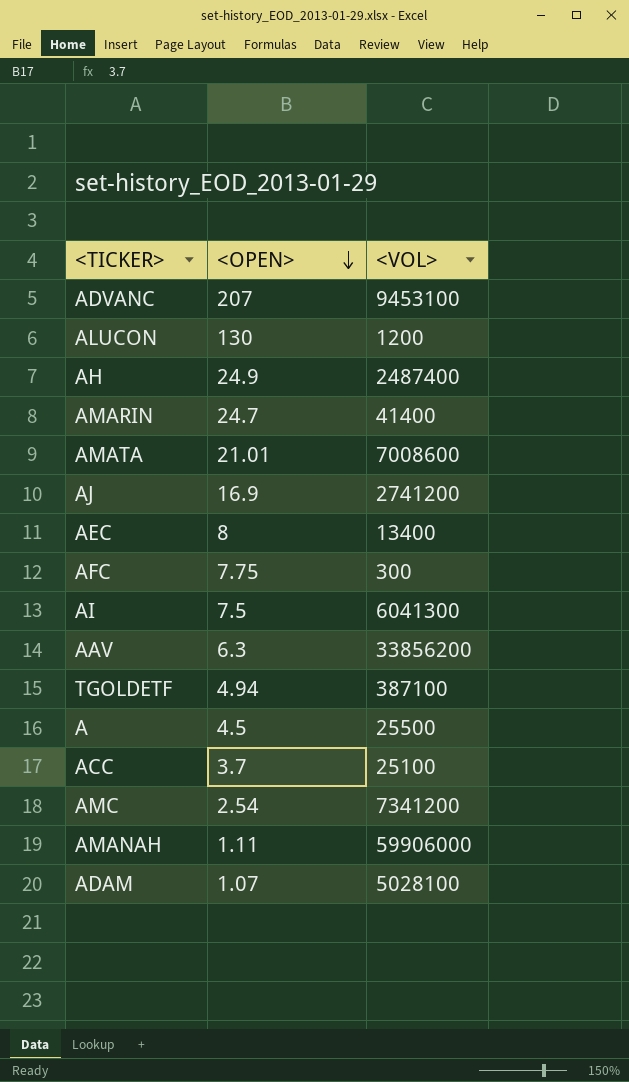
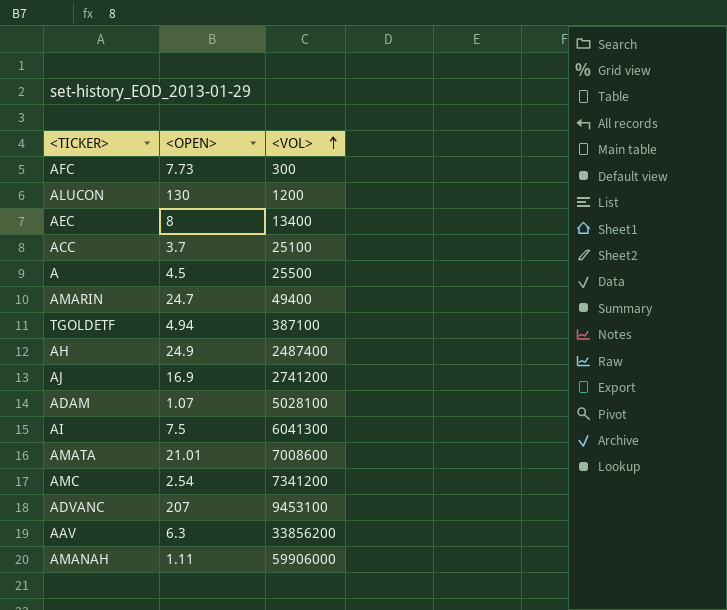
row order: <OPEN> descending -> <VOL> ascending
AFC | <OPEN>: 7.75 -> 7.73
AMARIN | <VOL>: 41400 -> 49400

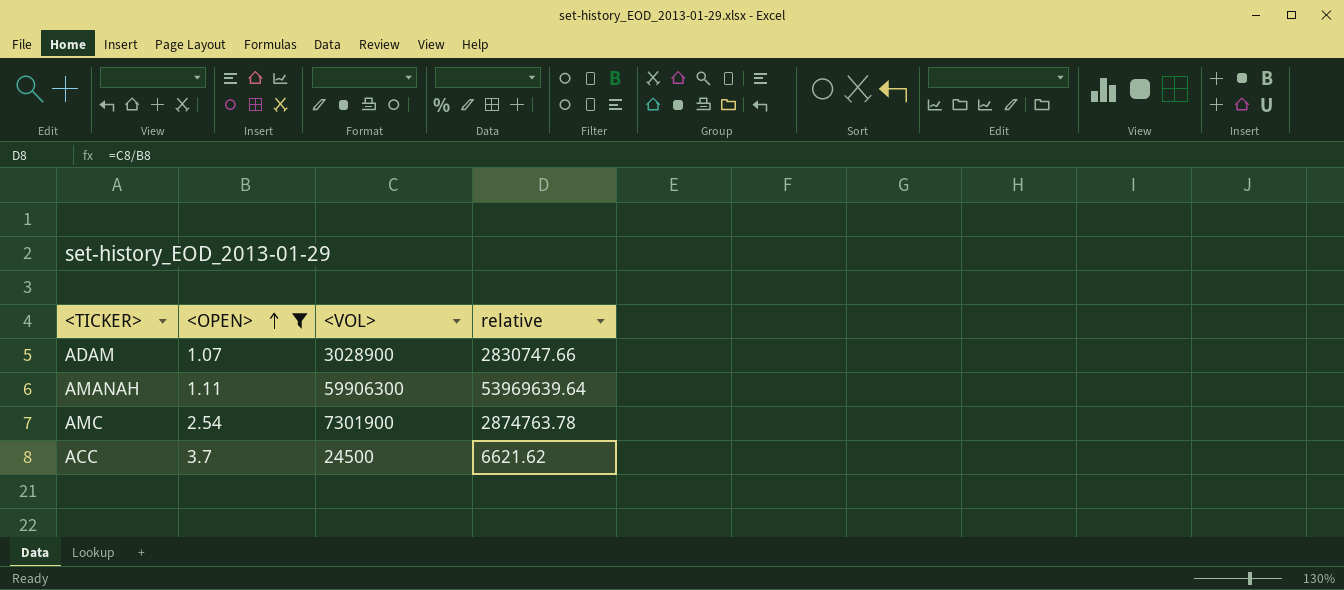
filter: none -> <OPEN> <= 3.7
row order: <VOL> ascending -> <OPEN> ascending
column relative | formula: none -> [<VOL>] / [<OPEN>]
ADAM | <VOL>: 5028100 -> 3028900
AMANAH | <VOL>: 59906000 -> 59906300
AMC | <VOL>: 7341200 -> 7301900
ACC | <VOL>: 25100 -> 24500

